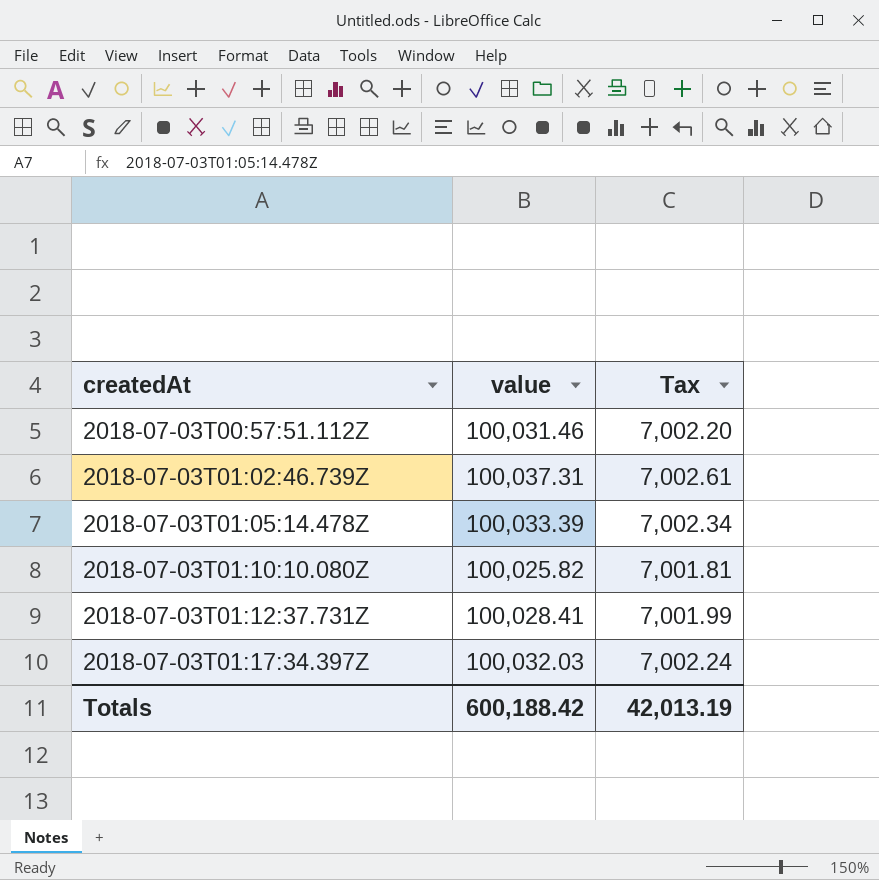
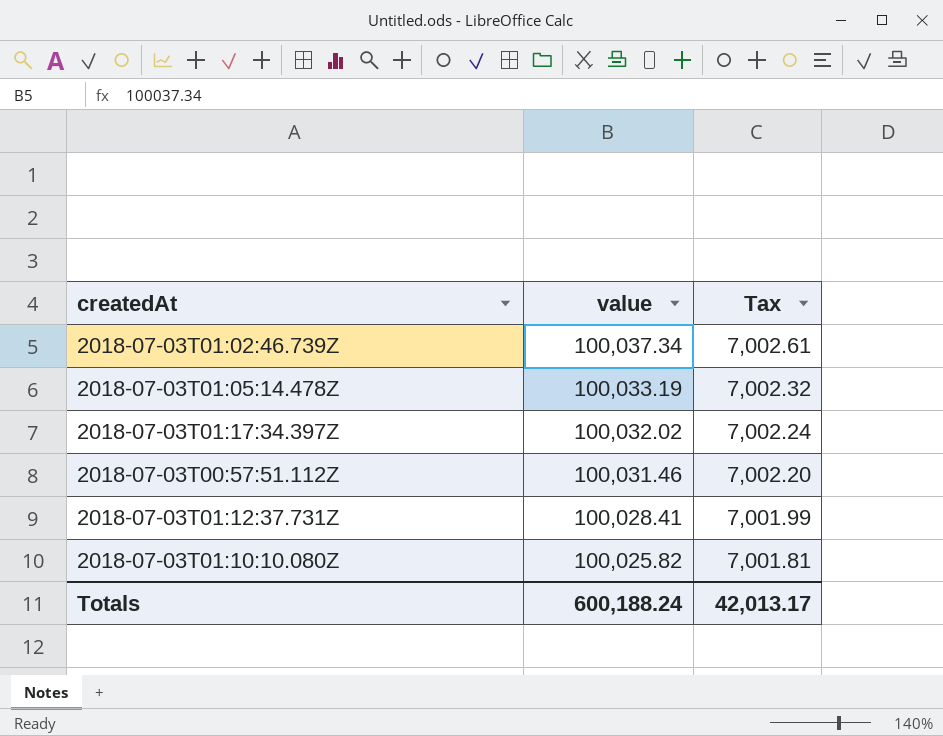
row order: createdAt ascending -> value descending
2018-07-03T01:02:46.739Z | value: 100,037.31 -> 100,037.34
2018-07-03T01:05:14.478Z | value: 100,033.39 -> 100,033.19
2018-07-03T01:05:14.478Z | Tax: 7,002.34 -> 7,002.32
2018-07-03T01:17:34.397Z | value: 100,032.03 -> 100,032.02
Totals | value: 600,188.42 -> 600,188.24
Totals | Tax: 42,013.19 -> 42,013.17

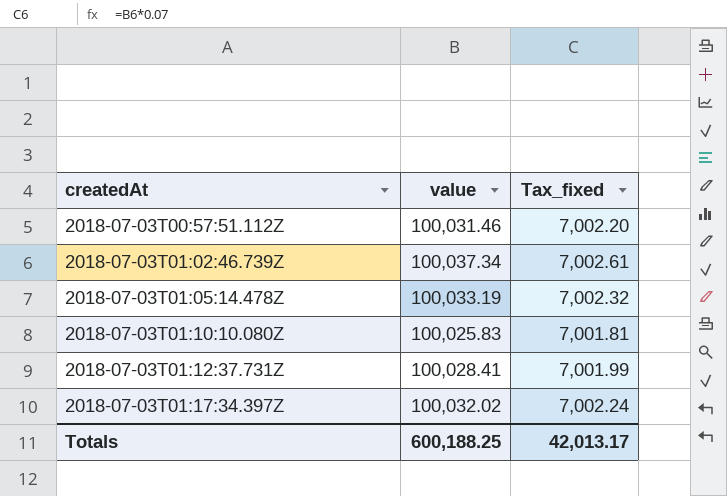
row order: value descending -> createdAt ascending
column name: Tax -> Tax_fixed
2018-07-03T01:10:10.080Z | value: 100,025.82 -> 100,025.83
Totals | value: 600,188.24 -> 600,188.25

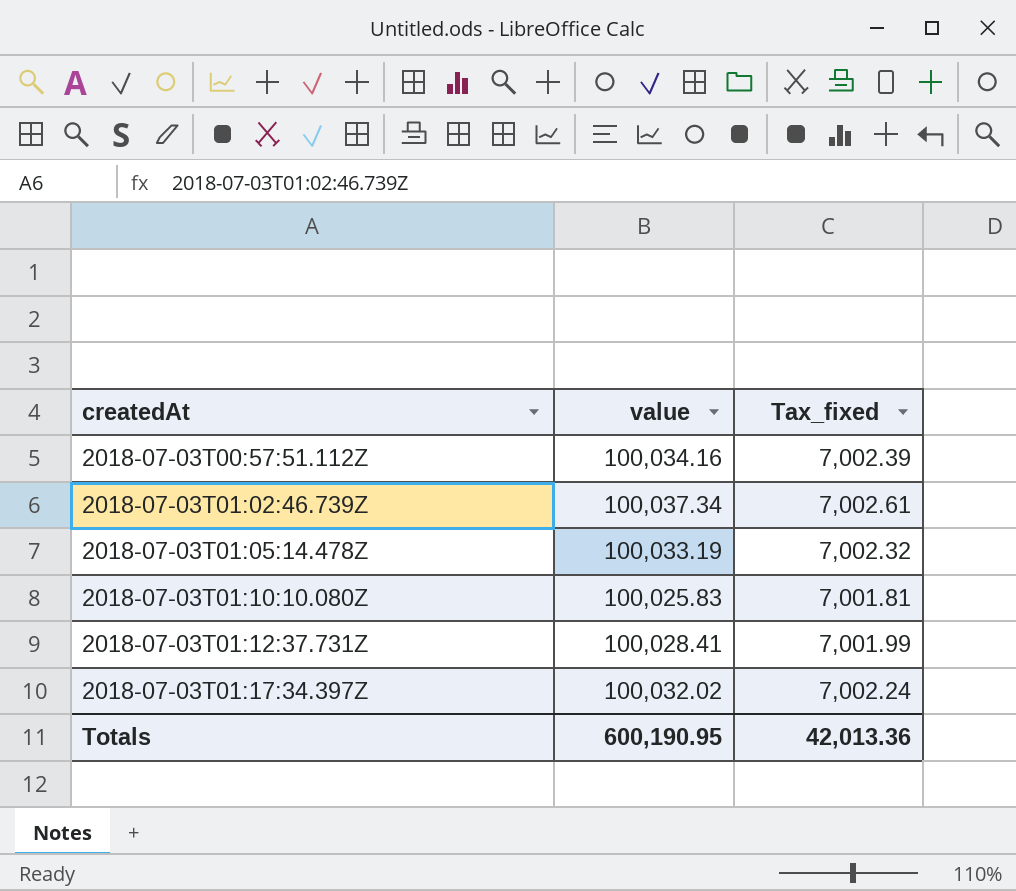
2018-07-03T00:57:51.112Z | value: 100,031.46 -> 100,034.16
2018-07-03T00:57:51.112Z | Tax_fixed: 7,002.20 -> 7,002.39
Totals | value: 600,188.25 -> 600,190.95
Totals | Tax_fixed: 42,013.17 -> 42,013.36

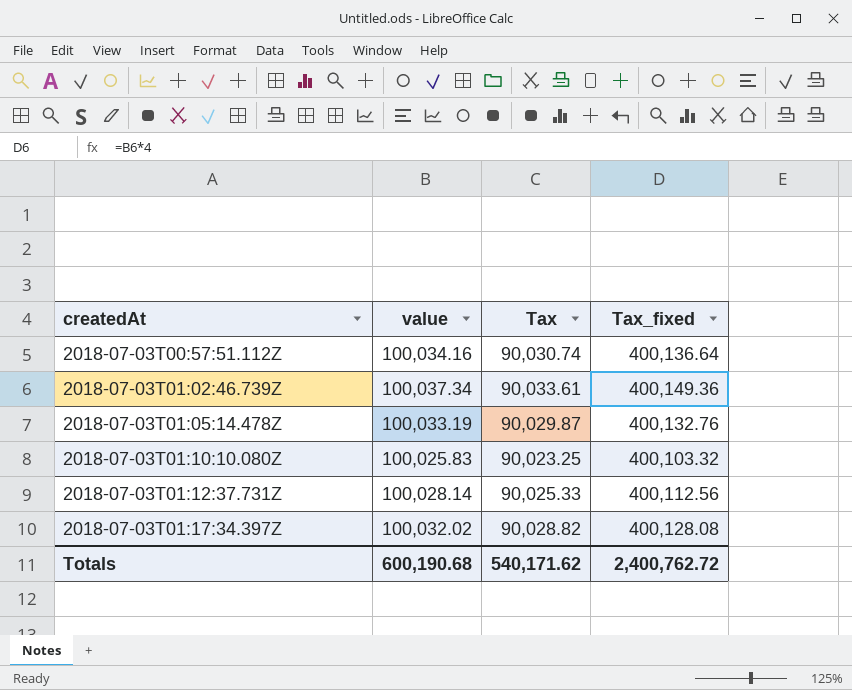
column Tax | formula: none -> [value] * 0.9
column Tax_fixed | formula: [value] * 0.07 -> [value] * 4
2018-07-03T01:12:37.731Z | value: 100,028.41 -> 100,028.14
Totals | value: 600,190.95 -> 600,190.68
Totals | Tax_fixed: 42,013.36 -> 2,400,762.72

